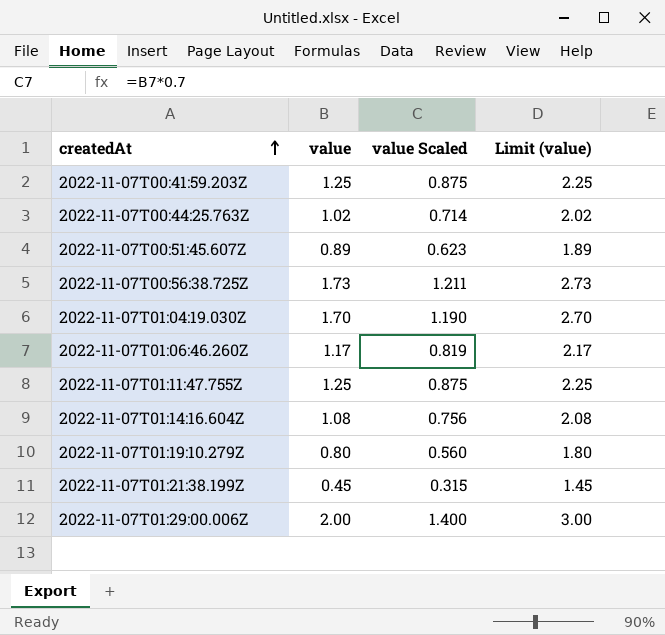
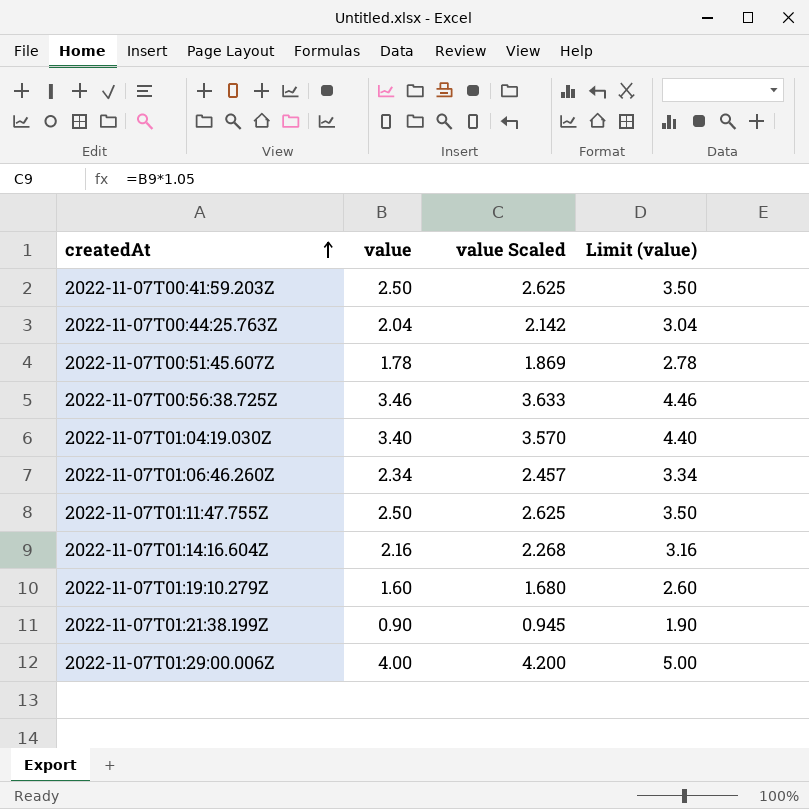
column value Scaled | formula: [value] * 0.7 -> [value] * 1.05
2022-11-07T00:41:59.203Z | value: 1.25 -> 2.50
2022-11-07T00:41:59.203Z | Limit (value): 2.25 -> 3.50
2022-11-07T00:44:25.763Z | value: 1.02 -> 2.04
2022-11-07T00:44:25.763Z | Limit (value): 2.02 -> 3.04
2022-11-07T00:51:45.607Z | value: 0.89 -> 1.78
2022-11-07T00:51:45.607Z | Limit (value): 1.89 -> 2.78
2022-11-07T00:56:38.725Z | value: 1.73 -> 3.46
2022-11-07T00:56:38.725Z | Limit (value): 2.73 -> 4.46
2022-11-07T01:04:19.030Z | value: 1.70 -> 3.40
2022-11-07T01:04:19.030Z | Limit (value): 2.70 -> 4.40
2022-11-07T01:06:46.260Z | value: 1.17 -> 2.34
2022-11-07T01:06:46.260Z | Limit (value): 2.17 -> 3.34
2022-11-07T01:11:47.755Z | value: 1.25 -> 2.50
2022-11-07T01:11:47.755Z | Limit (value): 2.25 -> 3.50
2022-11-07T01:14:16.604Z | value: 1.08 -> 2.16
2022-11-07T01:14:16.604Z | Limit (value): 2.08 -> 3.16
2022-11-07T01:19:10.279Z | value: 0.80 -> 1.60
2022-11-07T01:19:10.279Z | Limit (value): 1.80 -> 2.60
2022-11-07T01:21:38.199Z | value: 0.45 -> 0.90
2022-11-07T01:21:38.199Z | Limit (value): 1.45 -> 1.90
2022-11-07T01:29:00.006Z | value: 2.00 -> 4.00
2022-11-07T01:29:00.006Z | Limit (value): 3.00 -> 5.00

